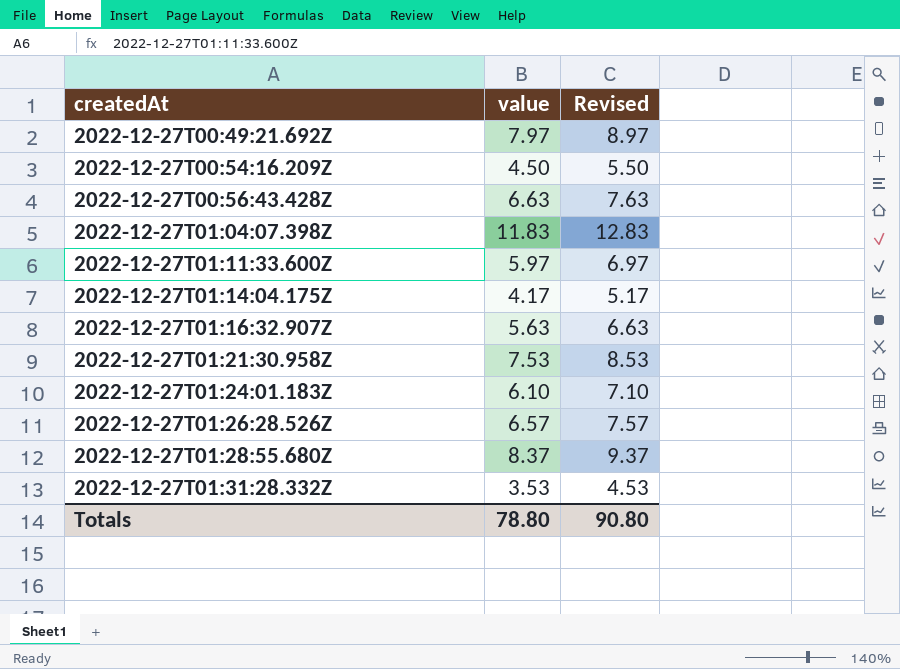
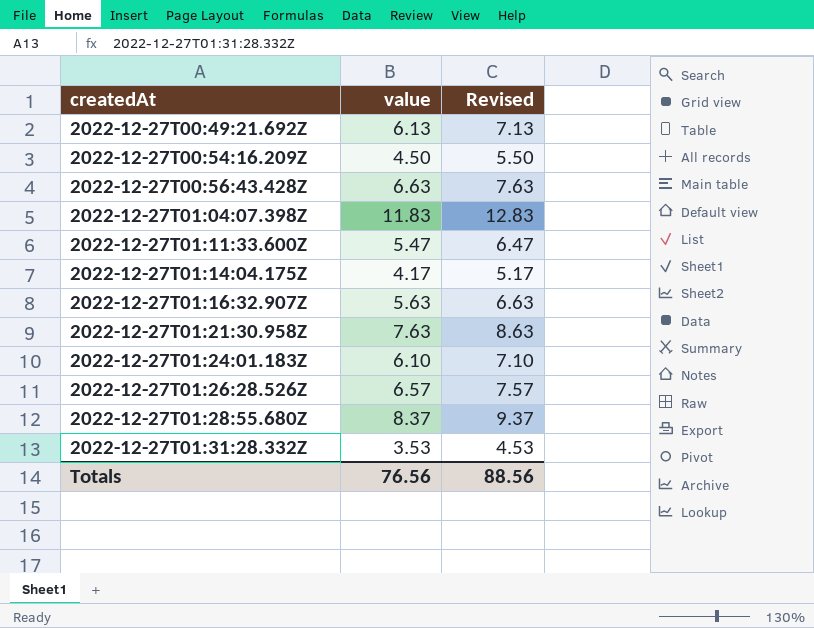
2022-12-27T00:49:21.692Z | value: 7.97 -> 6.13
2022-12-27T00:49:21.692Z | Revised: 8.97 -> 7.13
2022-12-27T01:11:33.600Z | value: 5.97 -> 5.47
2022-12-27T01:11:33.600Z | Revised: 6.97 -> 6.47
2022-12-27T01:21:30.958Z | value: 7.53 -> 7.63
2022-12-27T01:21:30.958Z | Revised: 8.53 -> 8.63
Totals | value: 78.80 -> 76.56
Totals | Revised: 90.80 -> 88.56

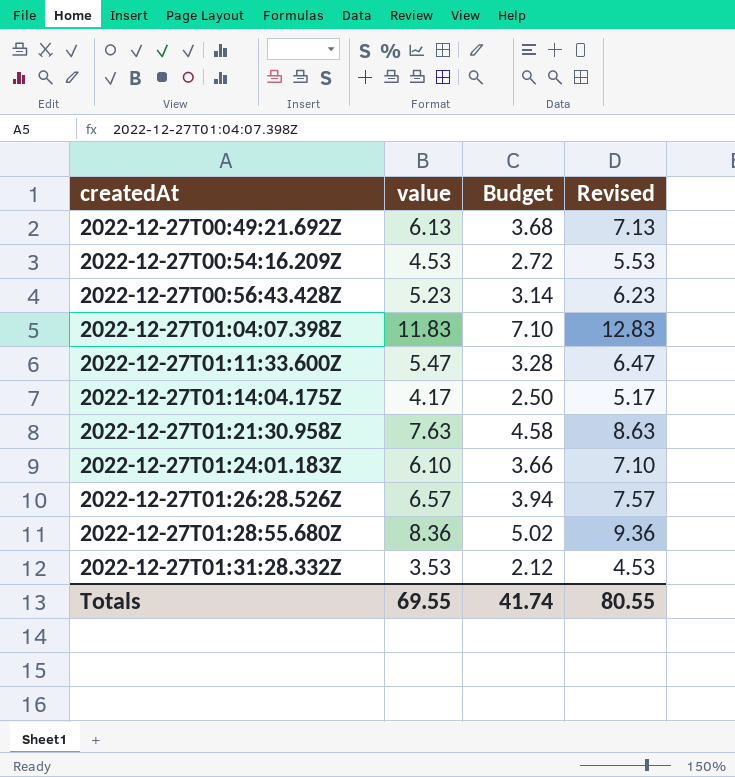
column Budget | formula: none -> [value] * 0.6
row 2022-12-27T01:16:32.907Z: 5.63 | 6.63 -> none
2022-12-27T00:54:16.209Z | value: 4.50 -> 4.53
2022-12-27T00:54:16.209Z | Revised: 5.50 -> 5.53
2022-12-27T00:56:43.428Z | value: 6.63 -> 5.23
2022-12-27T00:56:43.428Z | Revised: 7.63 -> 6.23
2022-12-27T01:28:55.680Z | value: 8.37 -> 8.36
2022-12-27T01:28:55.680Z | Revised: 9.37 -> 9.36
Totals | value: 76.56 -> 69.55
Totals | Revised: 88.56 -> 80.55

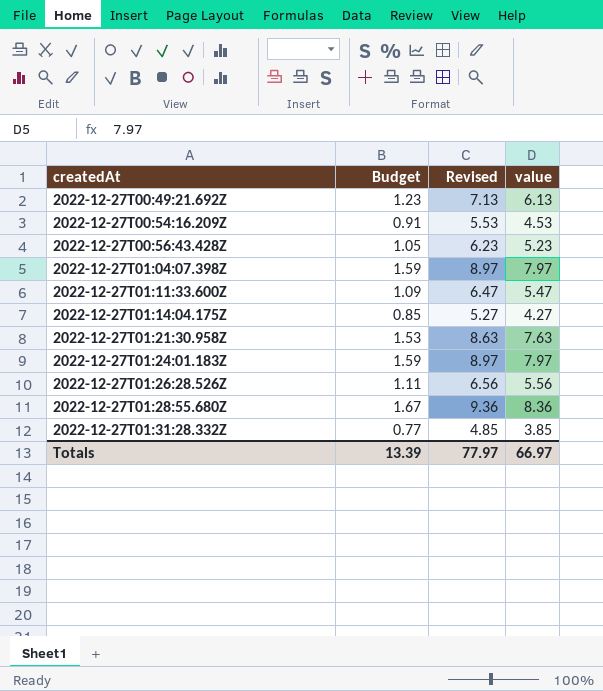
column Budget | formula: [value] * 0.6 -> [value] * 0.2
column value | position: 2 -> 4
2022-12-27T01:04:07.398Z | Revised: 12.83 -> 8.97
2022-12-27T01:04:07.398Z | value: 11.83 -> 7.97
2022-12-27T01:14:04.175Z | Revised: 5.17 -> 5.27
2022-12-27T01:14:04.175Z | value: 4.17 -> 4.27
2022-12-27T01:24:01.183Z | Revised: 7.10 -> 8.97
2022-12-27T01:24:01.183Z | value: 6.10 -> 7.97
2022-12-27T01:26:28.526Z | Revised: 7.57 -> 6.56
2022-12-27T01:26:28.526Z | value: 6.57 -> 5.56
2022-12-27T01:31:28.332Z | Revised: 4.53 -> 4.85
2022-12-27T01:31:28.332Z | value: 3.53 -> 3.85
Totals | Budget: 41.74 -> 13.39
Totals | Revised: 80.55 -> 77.97
Totals | value: 69.55 -> 66.97

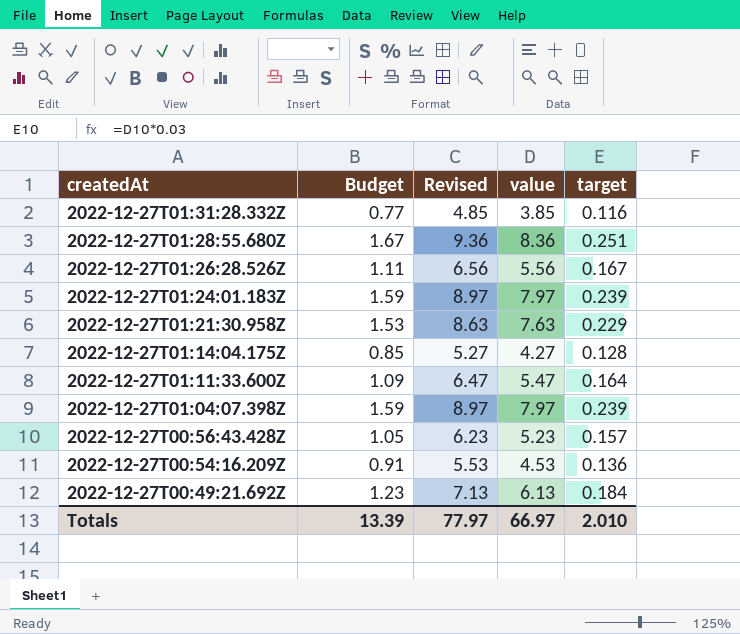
row order: createdAt ascending -> createdAt descending
column target | formula: none -> [value] * 0.03

